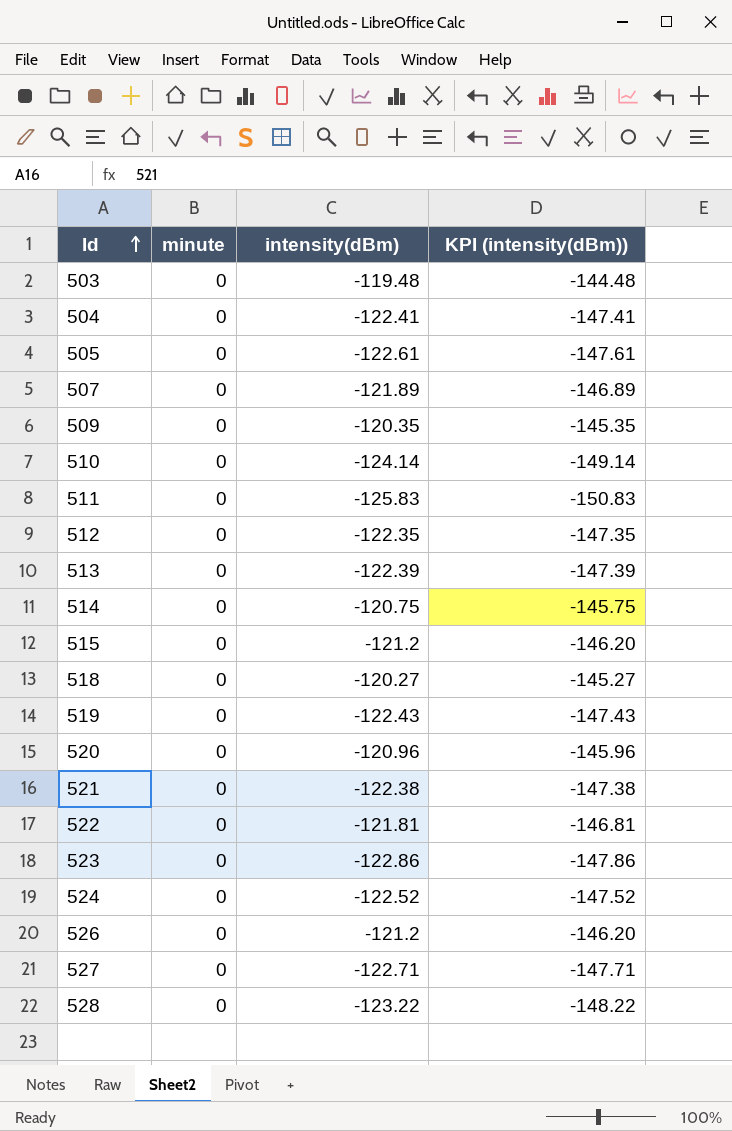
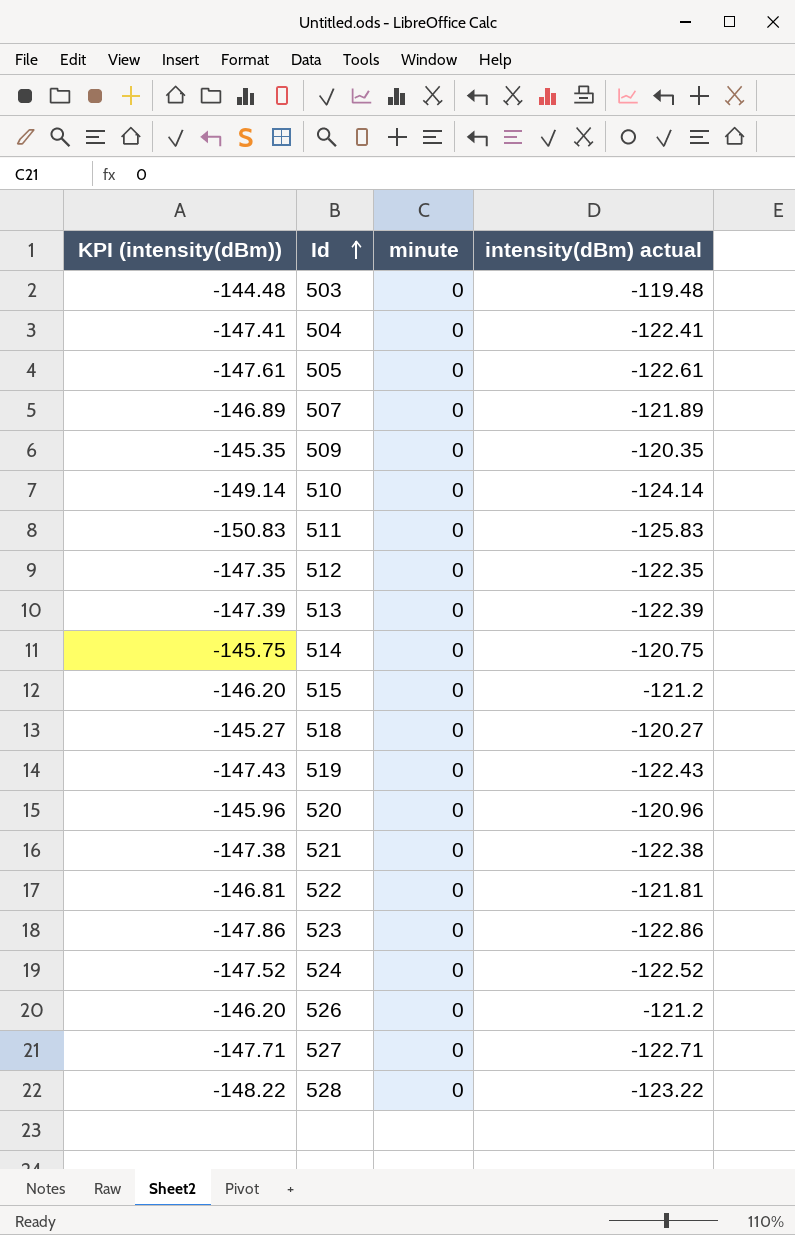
column KPI (intensity(dBm)) | position: 4 -> 1
column name: intensity(dBm) -> intensity(dBm) actual

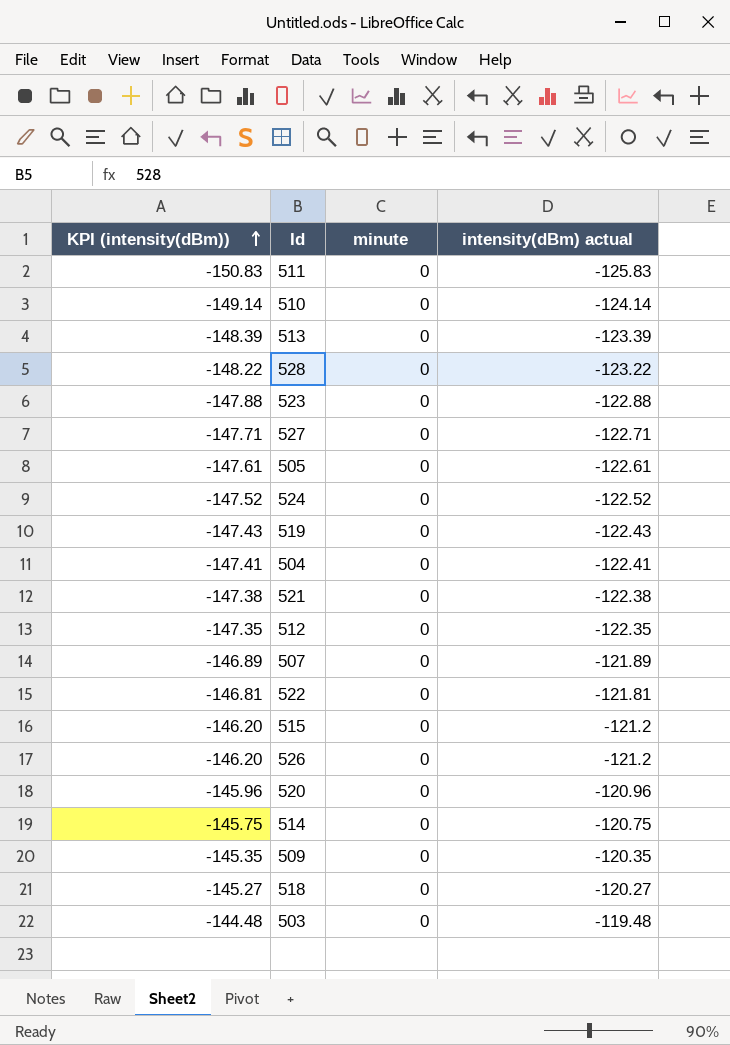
row order: Id ascending -> KPI (intensity(dBm)) ascending
513 | KPI (intensity(dBm)): -147.39 -> -148.39
513 | intensity(dBm) actual: -122.39 -> -123.39
523 | KPI (intensity(dBm)): -147.86 -> -147.88
523 | intensity(dBm) actual: -122.86 -> -122.88

